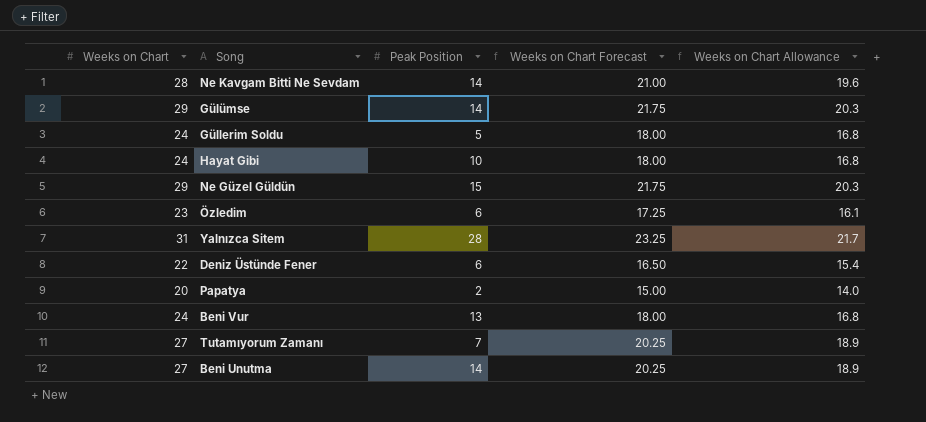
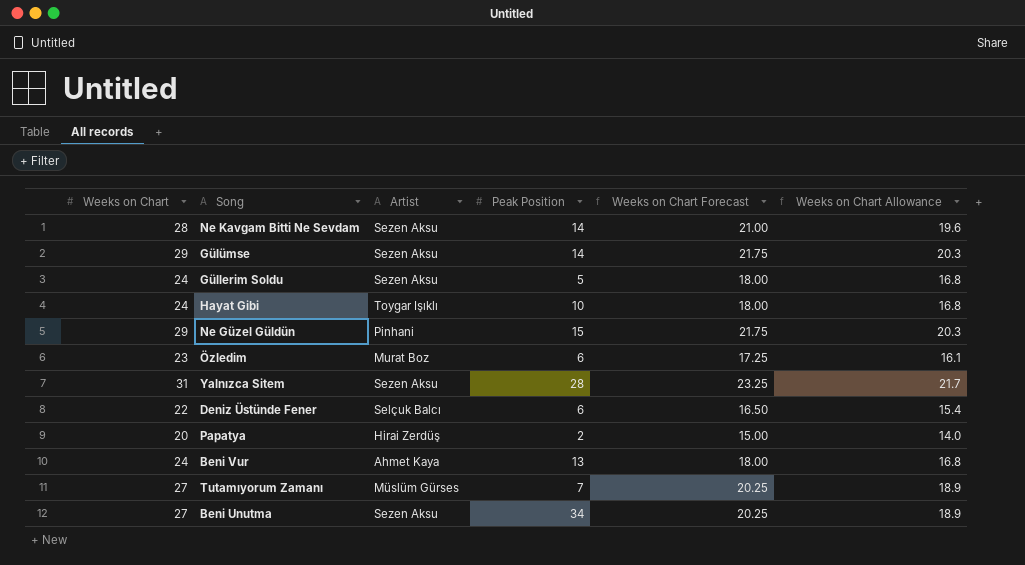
column Artist | position: none -> 3
Beni Unutma | Peak Position: 14 -> 34

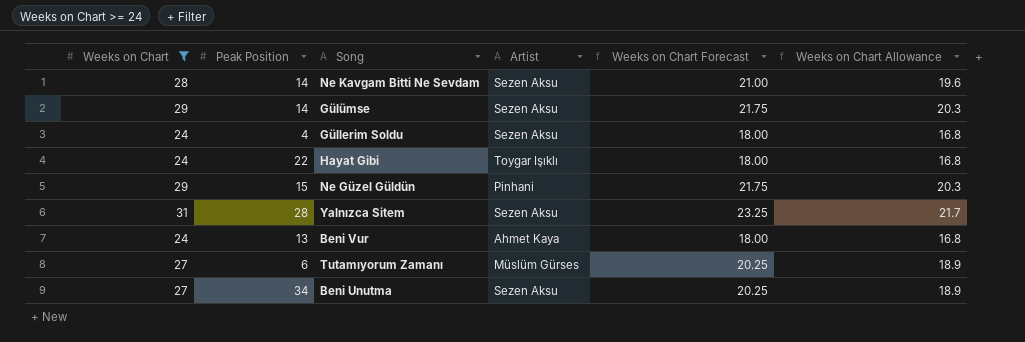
filter: none -> Weeks on Chart >= 24
column Peak Position | position: 4 -> 2
Güllerim Soldu | Peak Position: 5 -> 4
Hayat Gibi | Peak Position: 10 -> 22
Tutamıyorum Zamanı | Peak Position: 7 -> 6

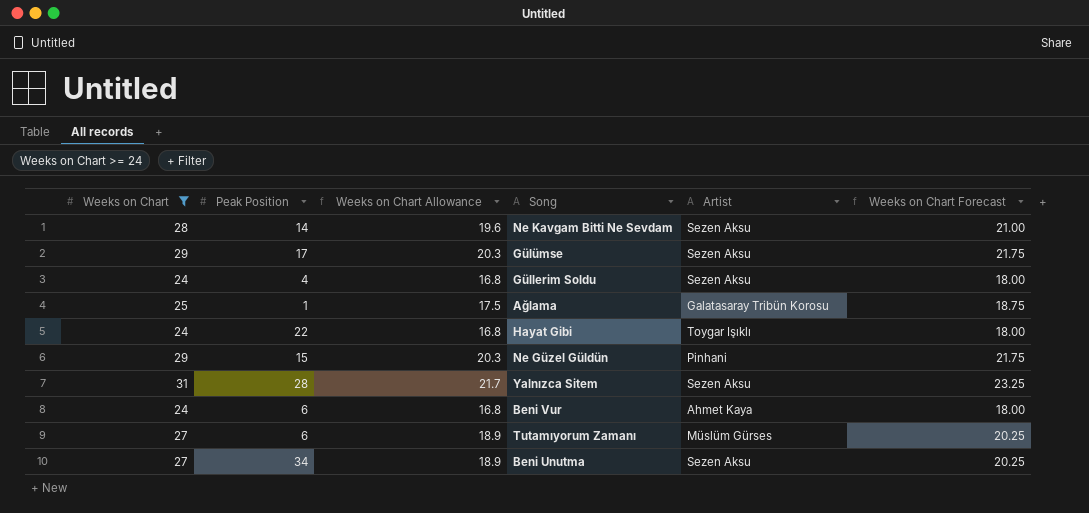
column Weeks on Chart Allowance | position: 6 -> 3
Gülümse | Peak Position: 14 -> 17
row Ağlama: none -> 25 | 1 | 17.5 | Galatasaray Tribün Korosu | 18.75
Beni Vur | Peak Position: 13 -> 6

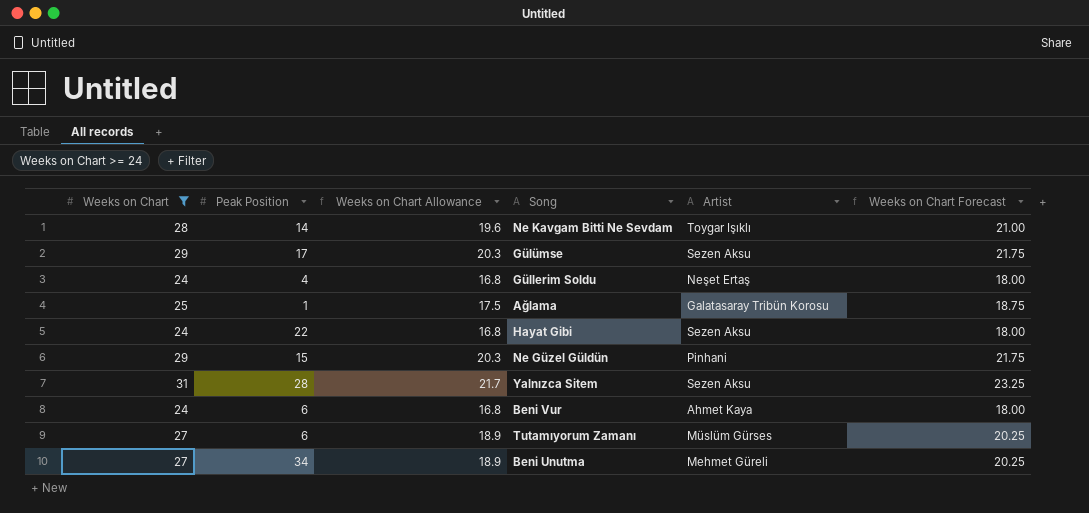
Ne Kavgam Bitti Ne Sevdam | Artist: Sezen Aksu -> Toygar Işıklı
Güllerim Soldu | Artist: Sezen Aksu -> Neşet Ertaş
Hayat Gibi | Artist: Toygar Işıklı -> Sezen Aksu
Beni Unutma | Artist: Sezen Aksu -> Mehmet Güreli

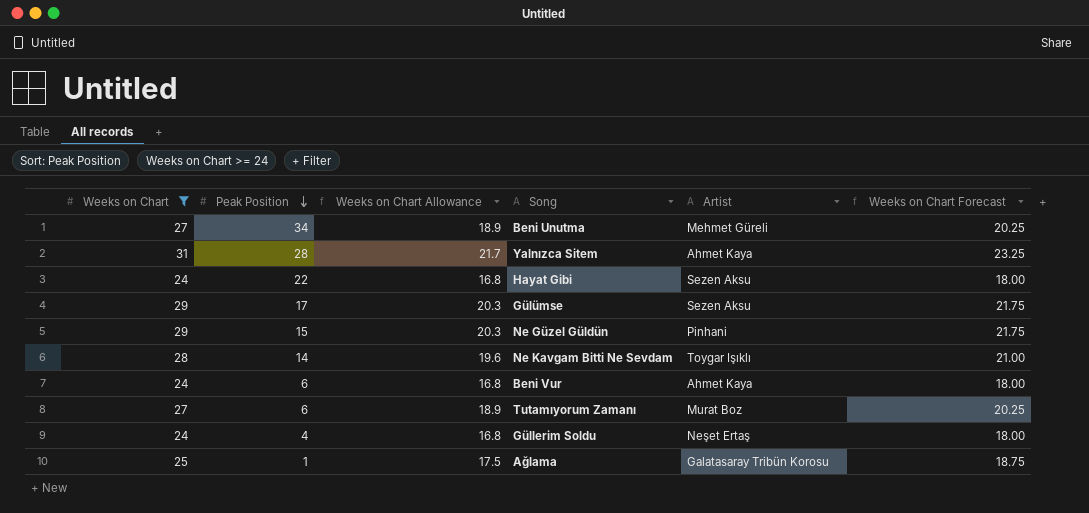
row order: none -> Peak Position descending
Yalnızca Sitem | Artist: Sezen Aksu -> Ahmet Kaya
Tutamıyorum Zamanı | Artist: Müslüm Gürses -> Murat Boz

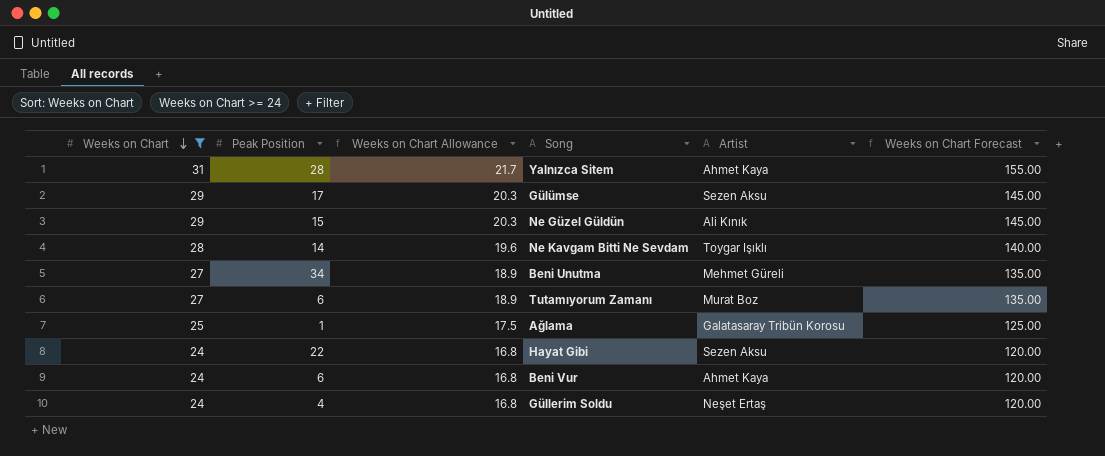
row order: Peak Position descending -> Weeks on Chart descending
column Weeks on Chart Forecast | formula: [Weeks on Chart] * 0.75 -> [Weeks on Chart] * 5
Ne Güzel Güldün | Artist: Pinhani -> Ali Kınık

